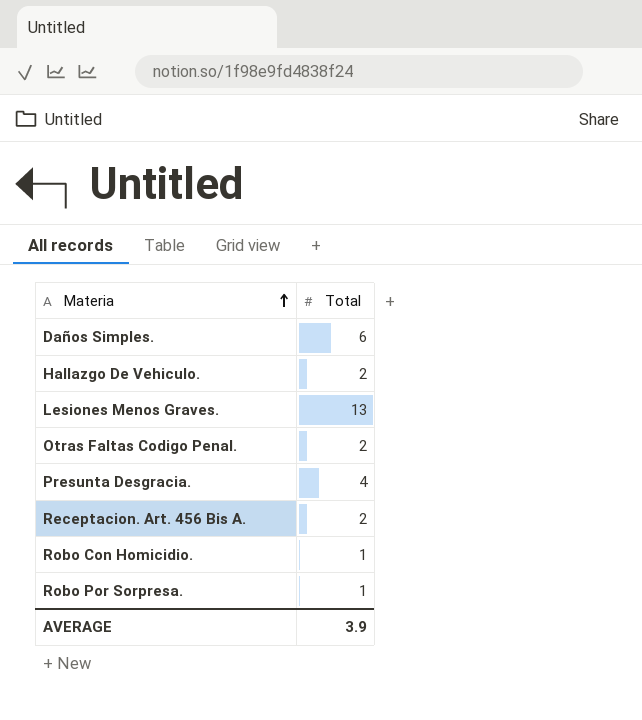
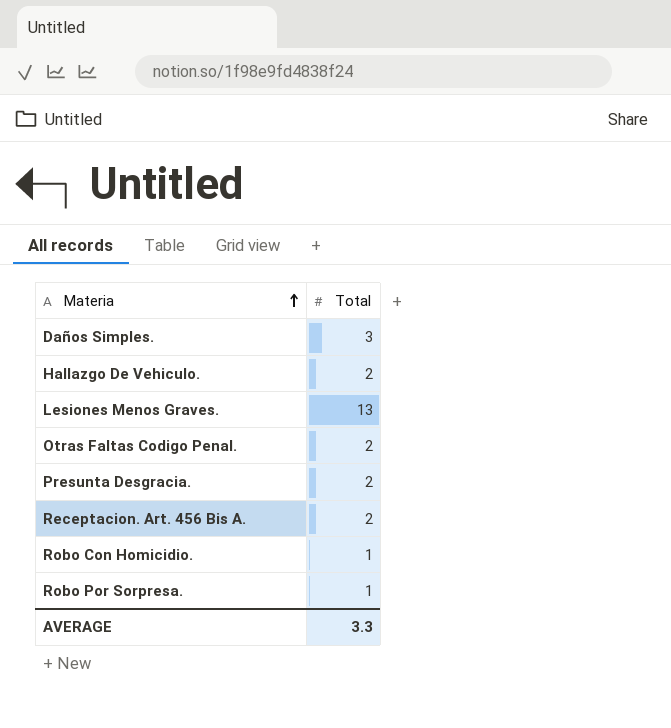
Daños Simples. | Total: 6 -> 3
Presunta Desgracia. | Total: 4 -> 2
AVERAGE | Total: 3.9 -> 3.3

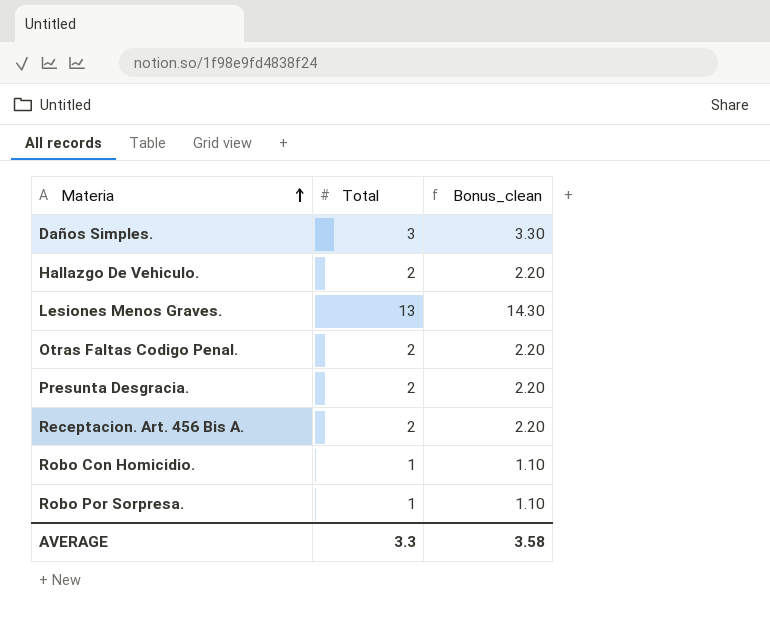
column Bonus_clean | formula: none -> [Total] * 1.1

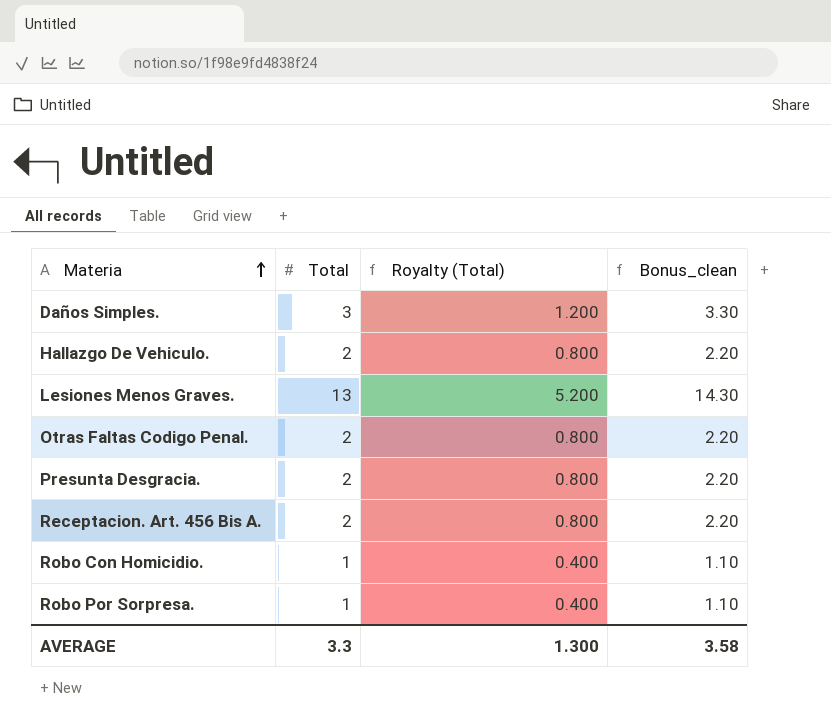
column Royalty (Total) | formula: none -> [Total] * 0.4

